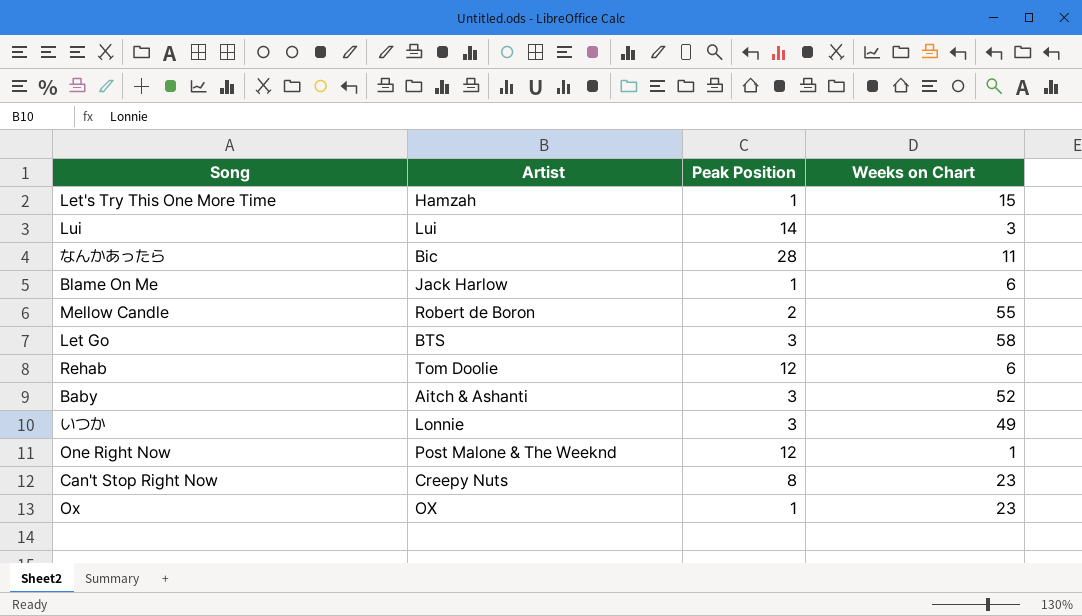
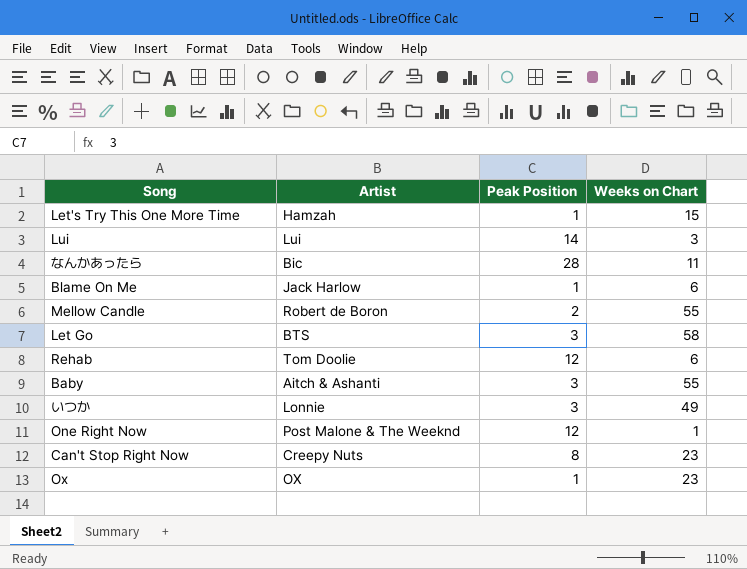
Baby | Weeks on Chart: 52 -> 55

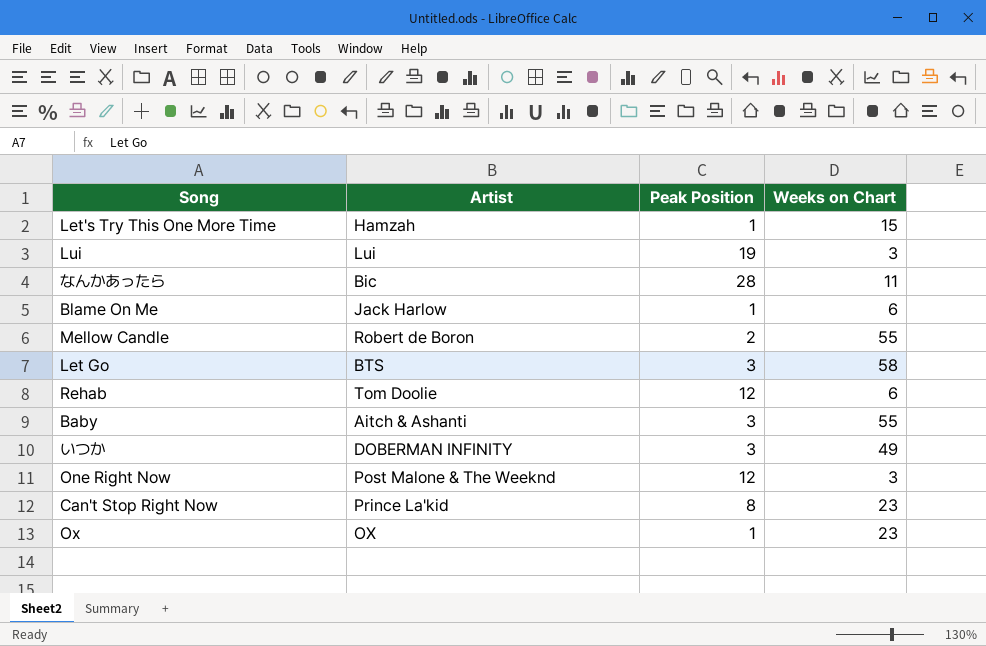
Lui | Peak Position: 14 -> 19
いつか | Artist: Lonnie -> DOBERMAN INFINITY
One Right Now | Weeks on Chart: 1 -> 3
Can't Stop Right Now | Artist: Creepy Nuts -> Prince La'kid

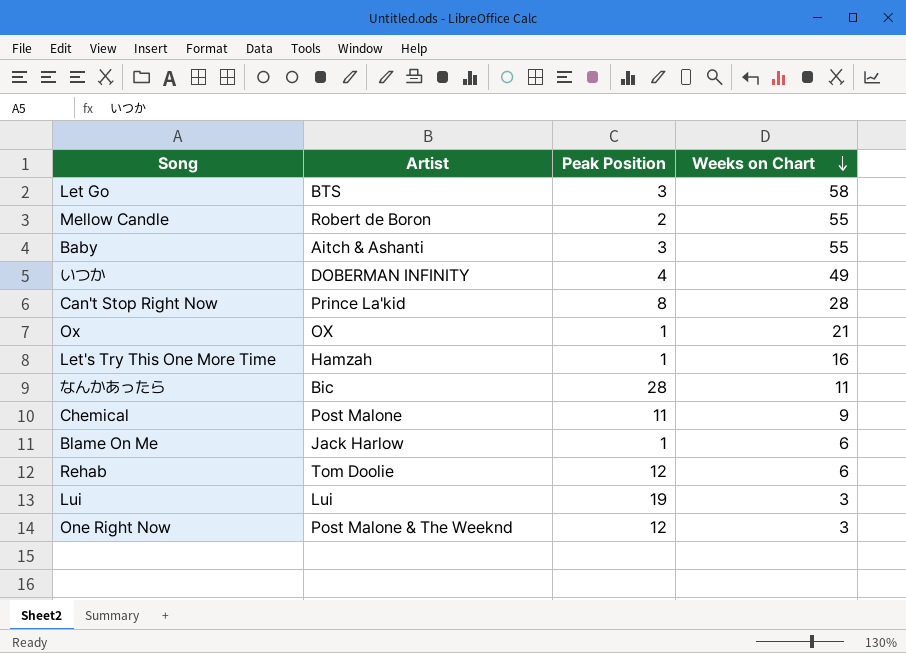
row order: none -> Weeks on Chart descending
いつか | Peak Position: 3 -> 4
Can't Stop Right Now | Weeks on Chart: 23 -> 28
Ox | Weeks on Chart: 23 -> 21
Let's Try This One More Time | Weeks on Chart: 15 -> 16
row Chemical: none -> Post Malone | 11 | 9

